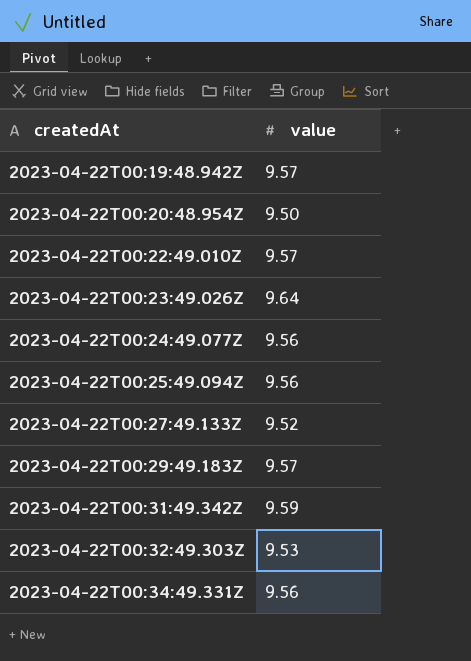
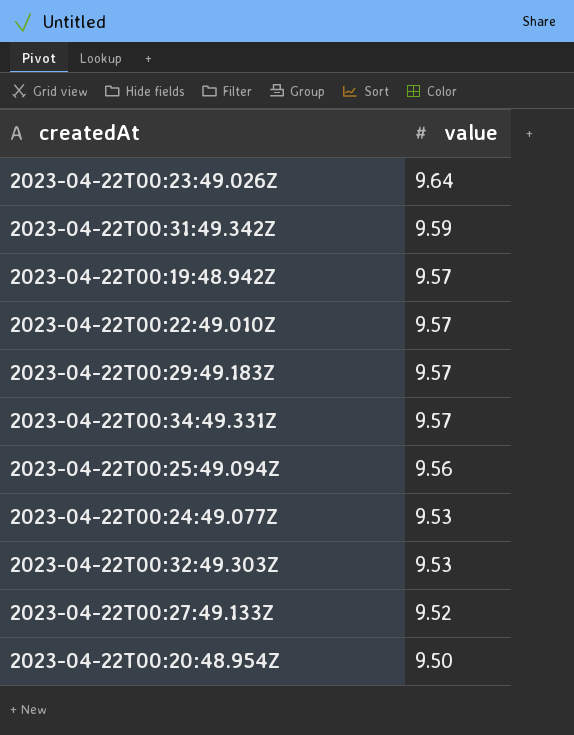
row order: createdAt ascending -> value descending
2023-04-22T00:34:49.331Z | value: 9.56 -> 9.57
2023-04-22T00:24:49.077Z | value: 9.56 -> 9.53

